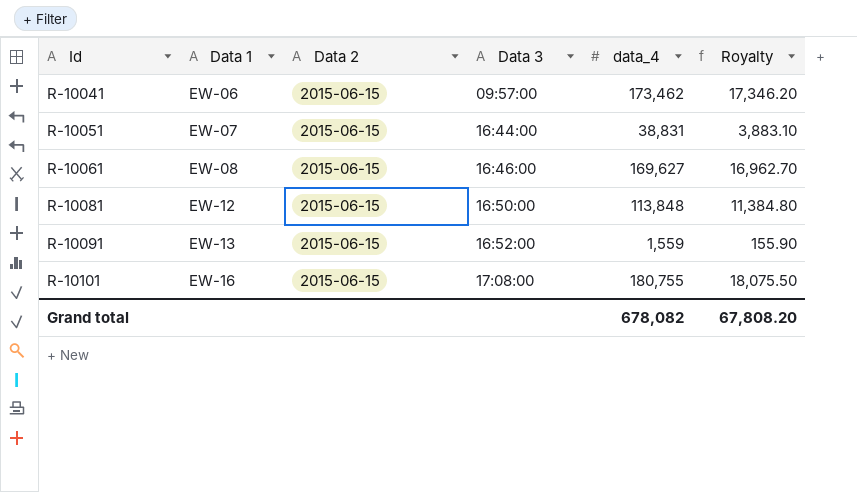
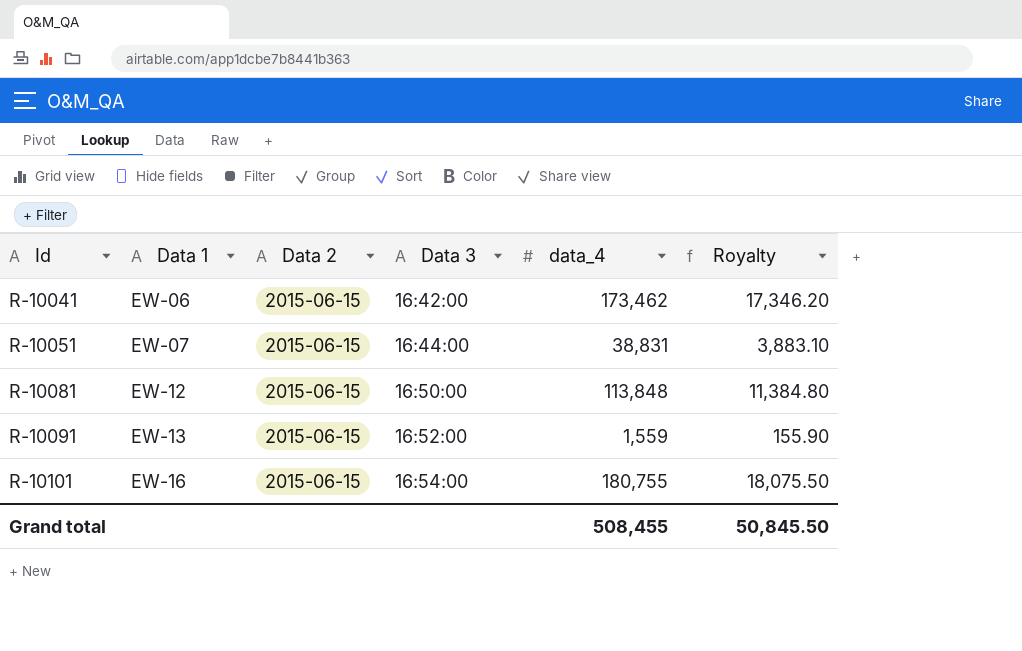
row R-10061: EW-08 | 2015-06-15 | 16:46:00 | 169,627 | 16,962.70 -> none
R-10041 | Data 3: 09:57:00 -> 16:42:00
R-10101 | Data 3: 17:08:00 -> 16:54:00
Grand total | data_4: 678,082 -> 508,455
Grand total | Royalty: 67,808.20 -> 50,845.50

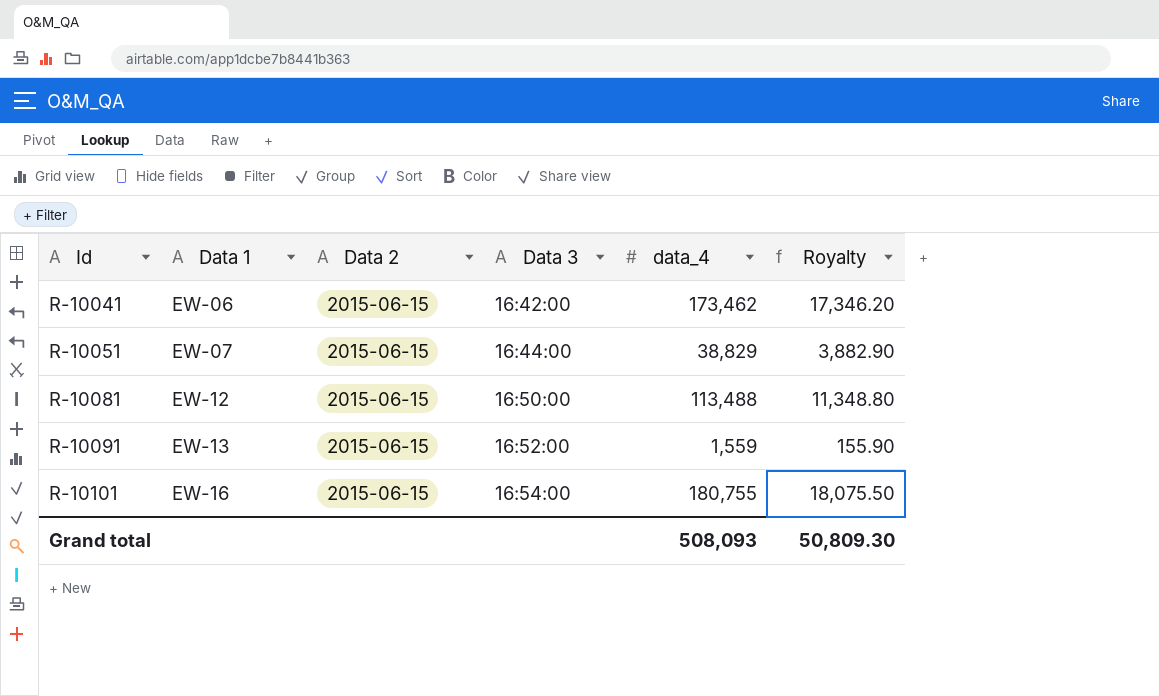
R-10051 | data_4: 38,831 -> 38,829
R-10051 | Royalty: 3,883.10 -> 3,882.90
R-10081 | data_4: 113,848 -> 113,488
R-10081 | Royalty: 11,384.80 -> 11,348.80
Grand total | data_4: 508,455 -> 508,093
Grand total | Royalty: 50,845.50 -> 50,809.30

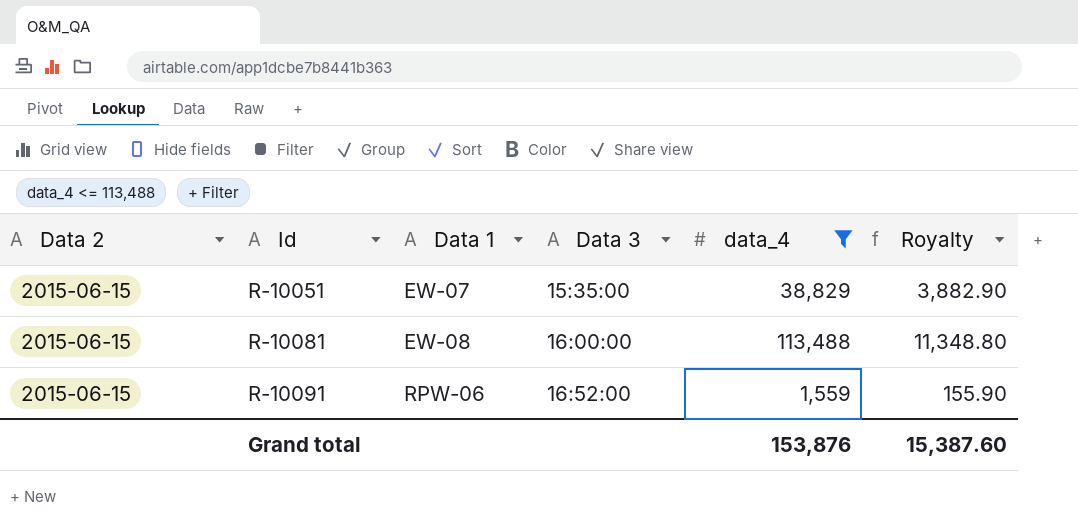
filter: none -> data_4 <= 113,488
column Data 2 | position: 3 -> 1
R-10051 | Data 3: 16:44:00 -> 15:35:00
R-10081 | Data 1: EW-12 -> EW-08
R-10081 | Data 3: 16:50:00 -> 16:00:00
R-10091 | Data 1: EW-13 -> RPW-06
Grand total | data_4: 508,093 -> 153,876
Grand total | Royalty: 50,809.30 -> 15,387.60

